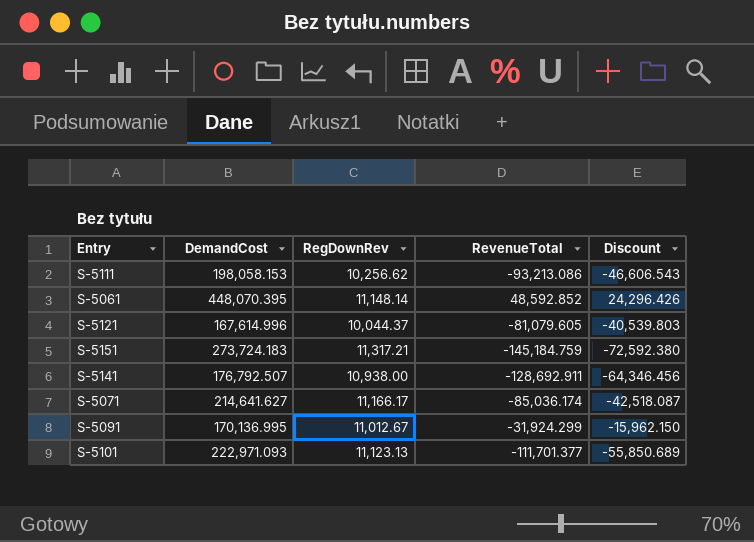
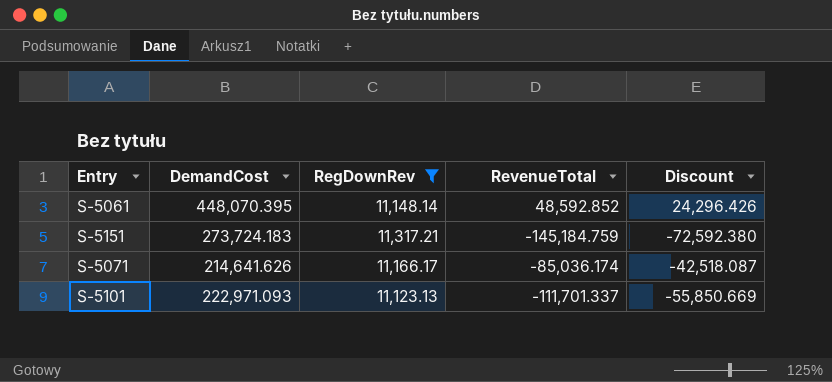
filter: none -> RegDownRev >= 11,123.13
S-5071 | DemandCost: 214,641.627 -> 214,641.626
S-5101 | RevenueTotal: -111,701.377 -> -111,701.337
S-5101 | Discount: -55,850.689 -> -55,850.669

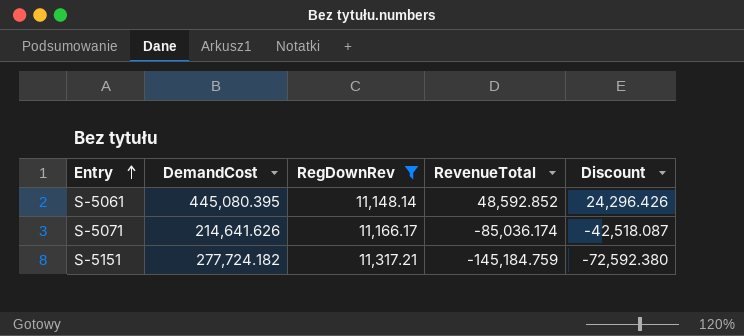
row order: none -> Entry ascending
row S-5101: 222,971.093 | 11,123.13 | -111,701.337 | -55,850.669 -> none
S-5061 | DemandCost: 448,070.395 -> 445,080.395
S-5151 | DemandCost: 273,724.183 -> 277,724.182

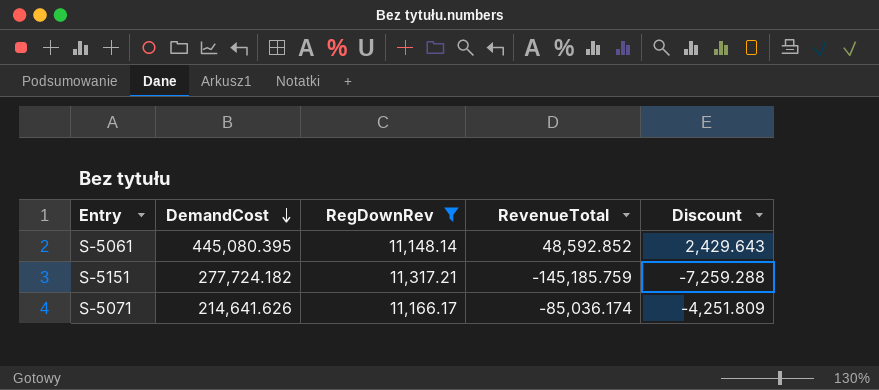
row order: Entry ascending -> DemandCost descending
column Discount | formula: [RevenueTotal] * 0.5 -> [RevenueTotal] * 0.05
S-5151 | RevenueTotal: -145,184.759 -> -145,185.759

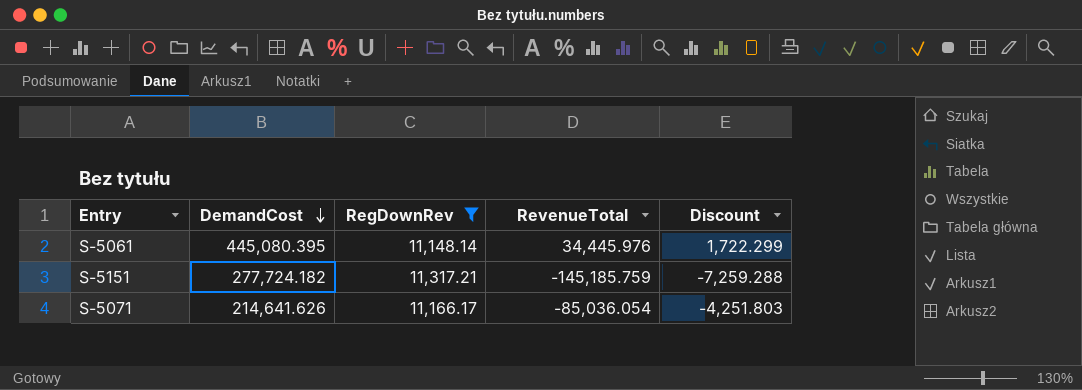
S-5061 | RevenueTotal: 48,592.852 -> 34,445.976
S-5061 | Discount: 2,429.643 -> 1,722.299
S-5071 | RevenueTotal: -85,036.174 -> -85,036.054
S-5071 | Discount: -4,251.809 -> -4,251.803

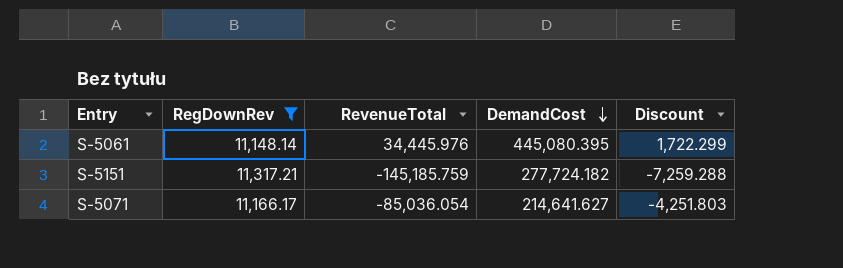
column DemandCost | position: 2 -> 4
S-5071 | DemandCost: 214,641.626 -> 214,641.627

